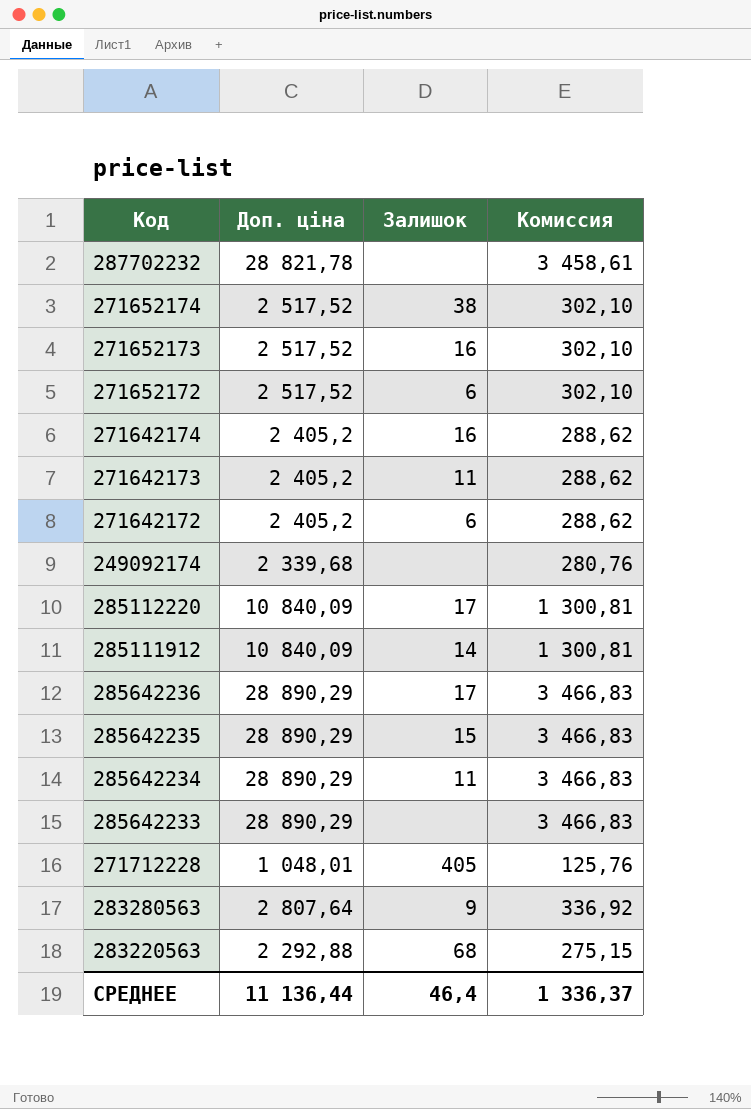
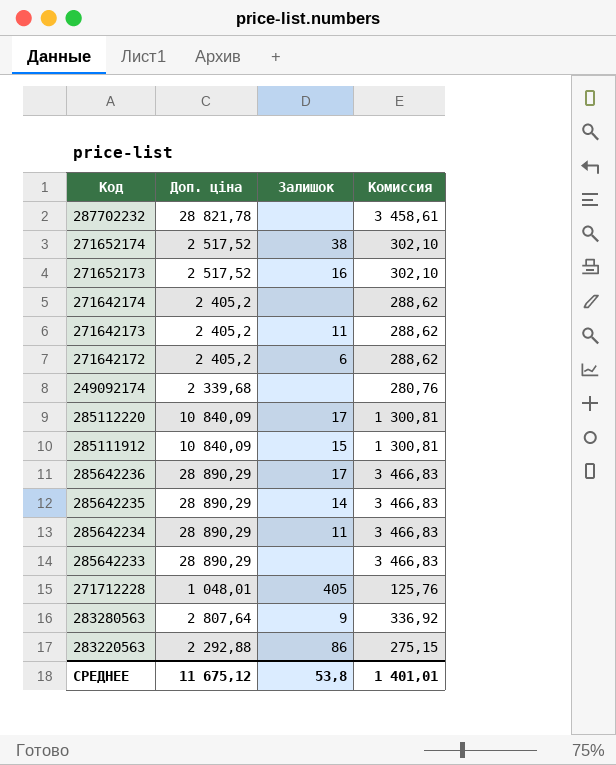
row 271652172: 2 517,52 | 6 | 302,10 -> none
271642174 | Залишок: 16 -> none
285111912 | Залишок: 14 -> 15
285642235 | Залишок: 15 -> 14
283220563 | Залишок: 68 -> 86
СРЕДНЕЕ | Доп. ціна: 11 136,44 -> 11 675,12
СРЕДНЕЕ | Залишок: 46,4 -> 53,8
СРЕДНЕЕ | Комиссия: 1 336,37 -> 1 401,01

